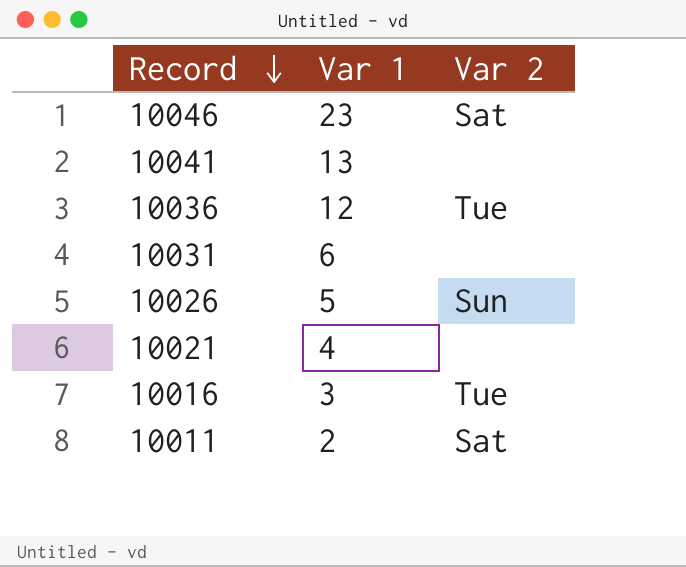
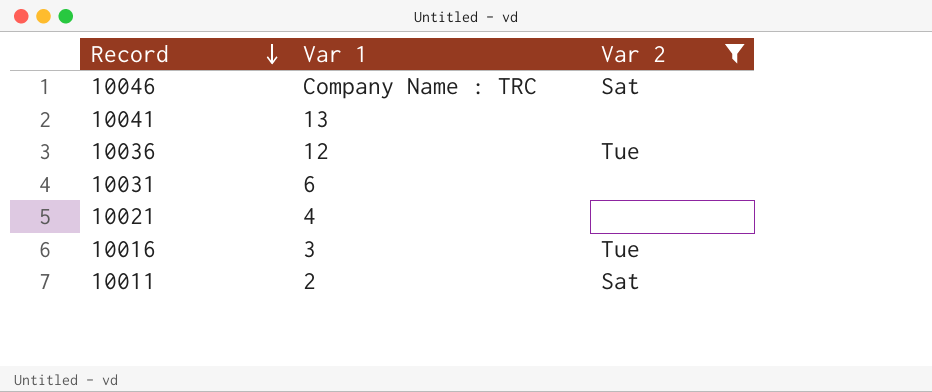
filter: none -> Var 2 != Sun
10046 | Var 1: 23 -> Company Name : TRC

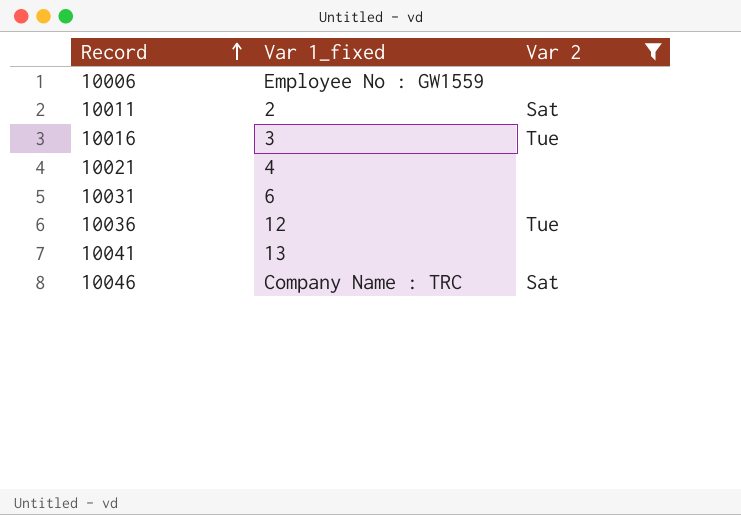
row order: Record descending -> Record ascending
column name: Var 1 -> Var 1_fixed
row 10006: none -> Employee No : GW1559 | none

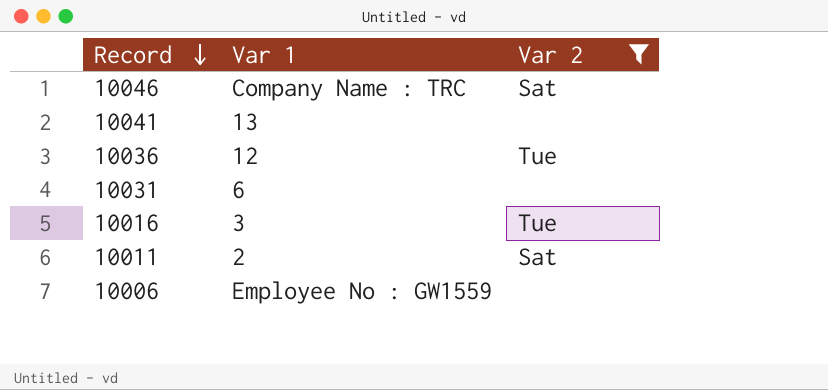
row order: Record ascending -> Record descending
column name: Var 1_fixed -> Var 1
row 10021: 4 | none -> none

